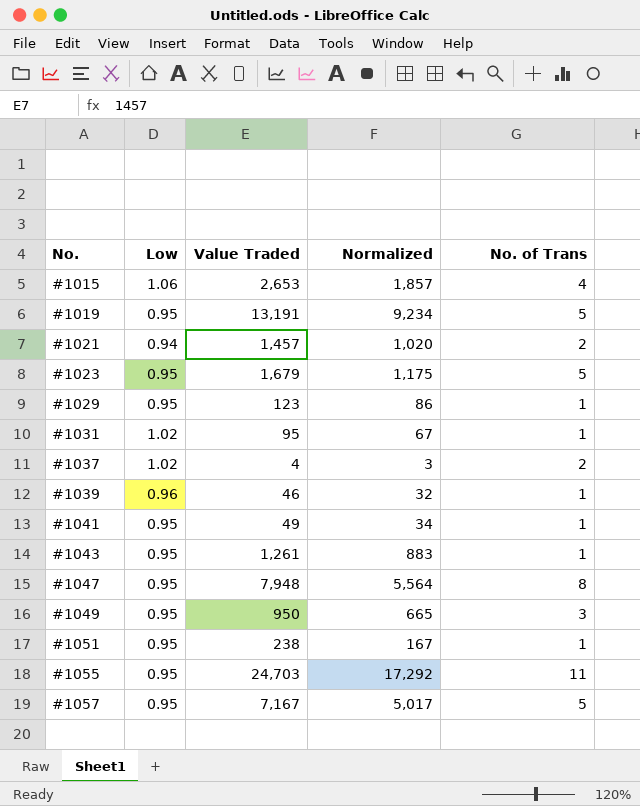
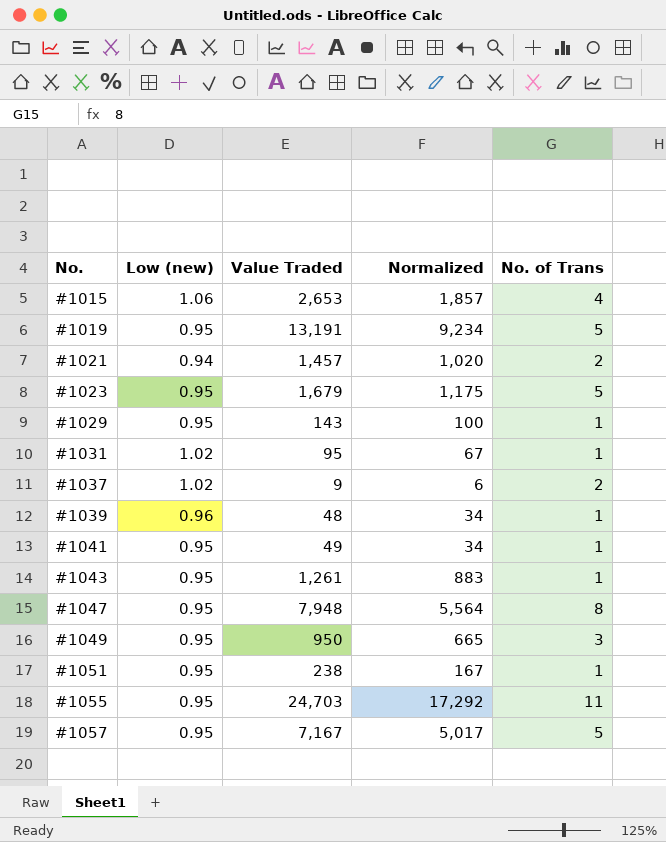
column name: Low -> Low (new)
#1029 | Value Traded: 123 -> 143
#1029 | Normalized: 86 -> 100
#1037 | Value Traded: 4 -> 9
#1037 | Normalized: 3 -> 6
#1039 | Value Traded: 46 -> 48
#1039 | Normalized: 32 -> 34

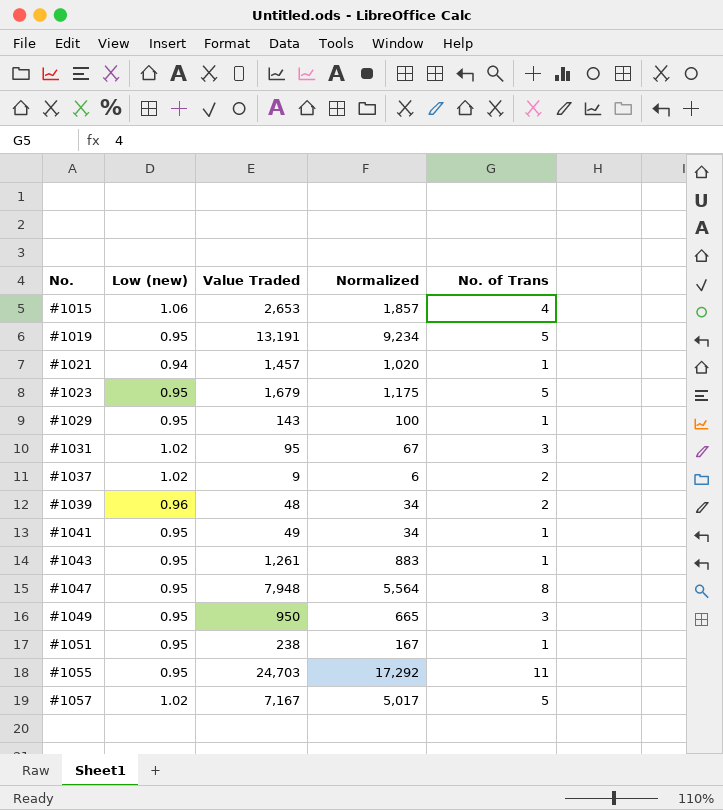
#1021 | No. of Trans: 2 -> 1
#1031 | No. of Trans: 1 -> 3
#1039 | No. of Trans: 1 -> 2
#1057 | Low (new): 0.95 -> 1.02

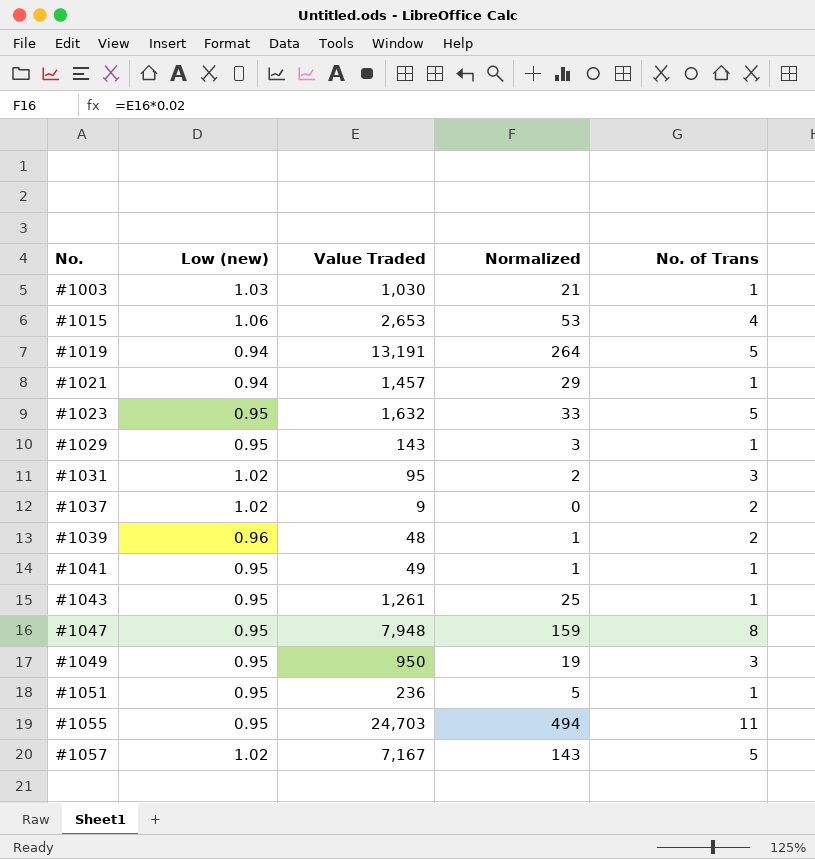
column Normalized | formula: [Value Traded] * 0.7 -> [Value Traded] * 0.02
row #1003: none -> 1.03 | 1,030 | 21 | 1
#1019 | Low (new): 0.95 -> 0.94
#1023 | Value Traded: 1,679 -> 1,632
#1051 | Value Traded: 238 -> 236

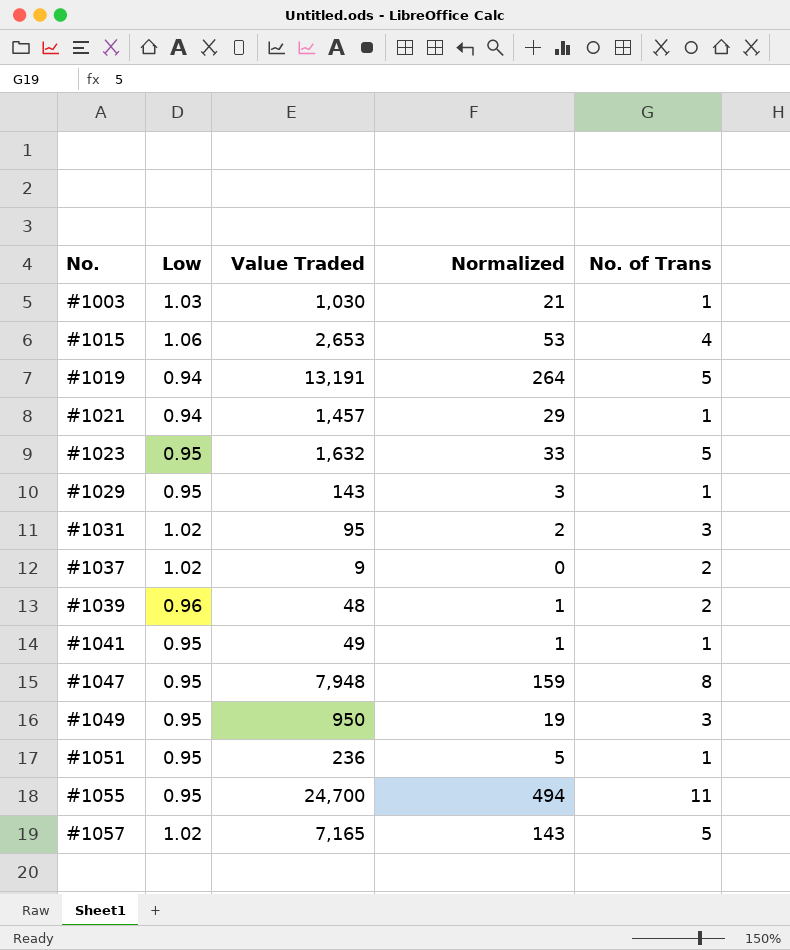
column name: Low (new) -> Low
row #1043: 0.95 | 1,261 | 25 | 1 -> none
#1055 | Value Traded: 24,703 -> 24,700
#1057 | Value Traded: 7,167 -> 7,165

